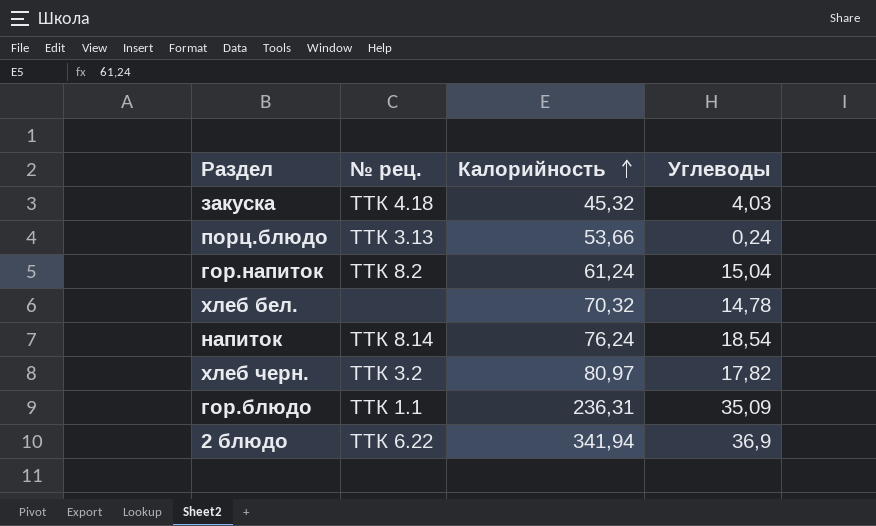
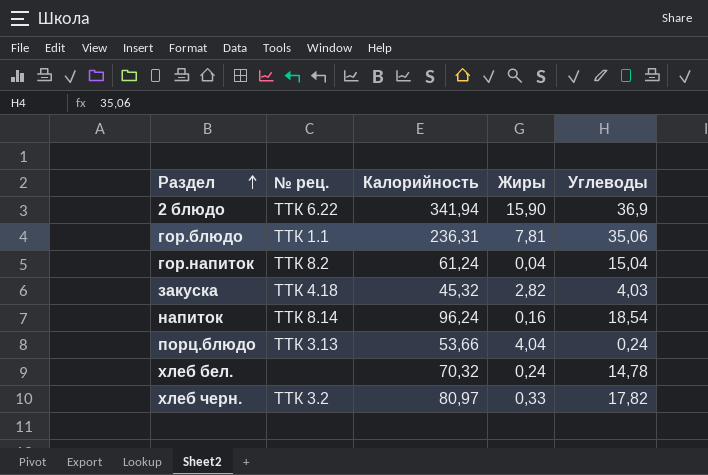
row order: Калорийность ascending -> Раздел ascending
column Жиры | position: none -> 4
гор.блюдо | Углеводы: 35,09 -> 35,06
напиток | Калорийность: 76,24 -> 96,24

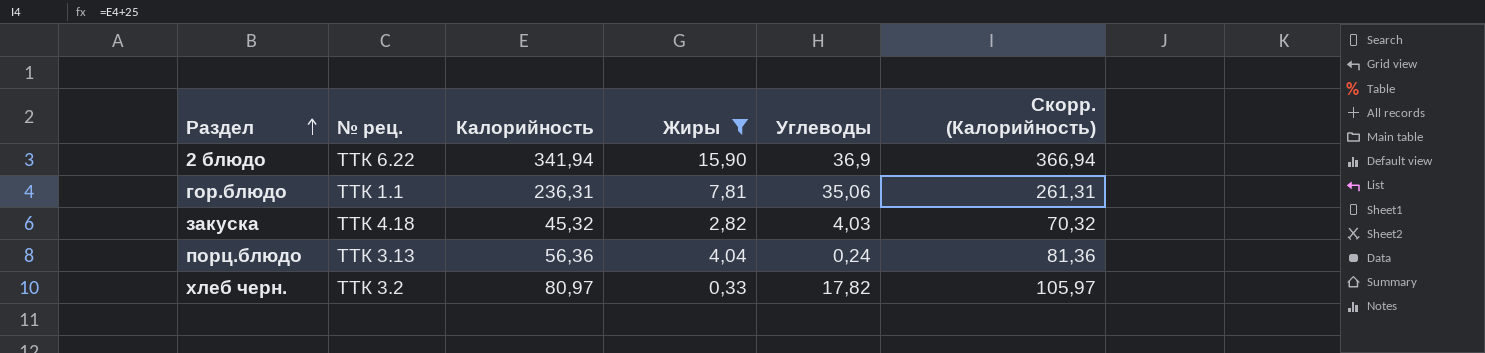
filter: none -> Жиры >= 0,33
column Скорр. (Калорийность) | formula: none -> [Калорийность] + 25
порц.блюдо | Калорийность: 53,66 -> 56,36

